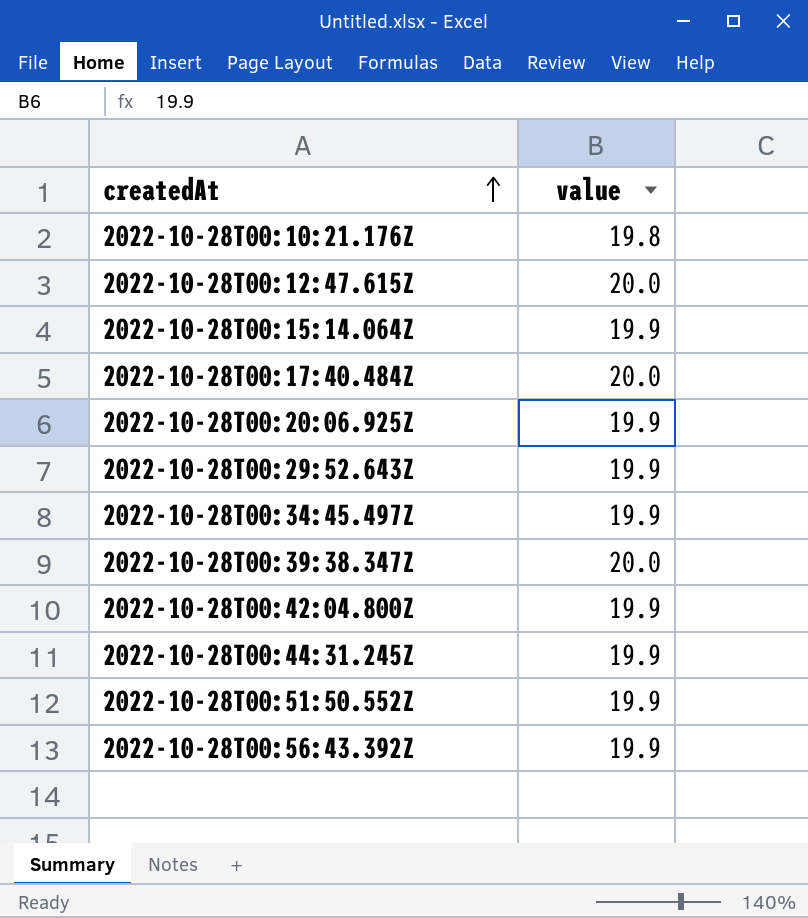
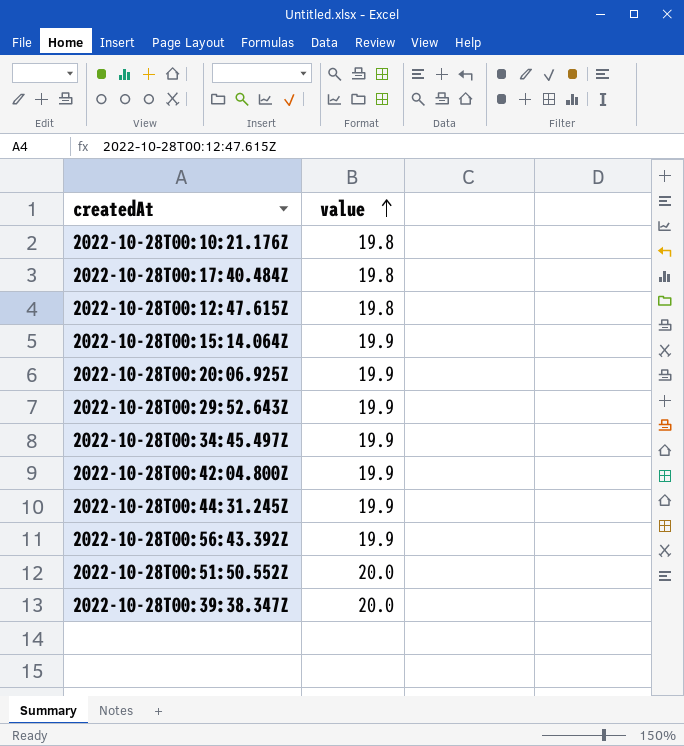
row order: createdAt ascending -> value ascending
2022-10-28T00:17:40.484Z | value: 20.0 -> 19.8
2022-10-28T00:12:47.615Z | value: 20.0 -> 19.8
2022-10-28T00:51:50.552Z | value: 19.9 -> 20.0

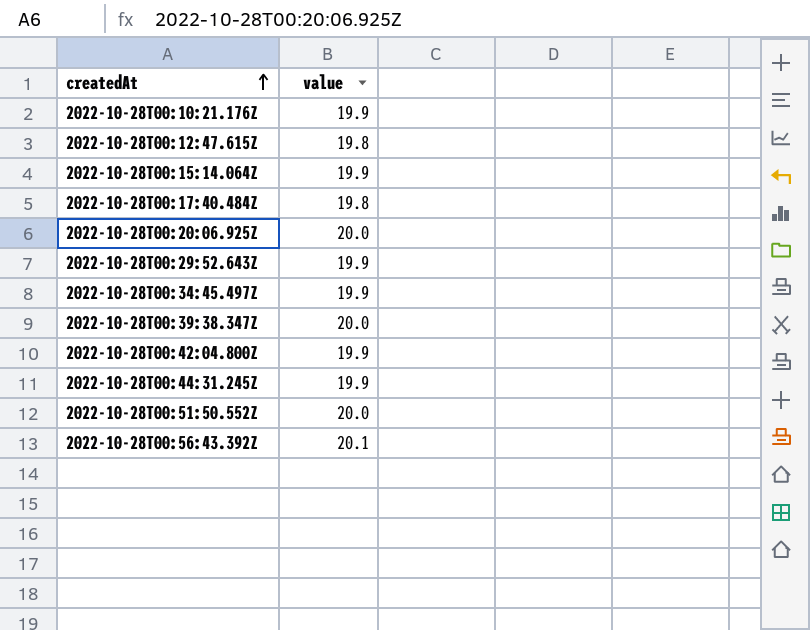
row order: value ascending -> createdAt ascending
2022-10-28T00:10:21.176Z | value: 19.8 -> 19.9
2022-10-28T00:20:06.925Z | value: 19.9 -> 20.0
2022-10-28T00:56:43.392Z | value: 19.9 -> 20.1

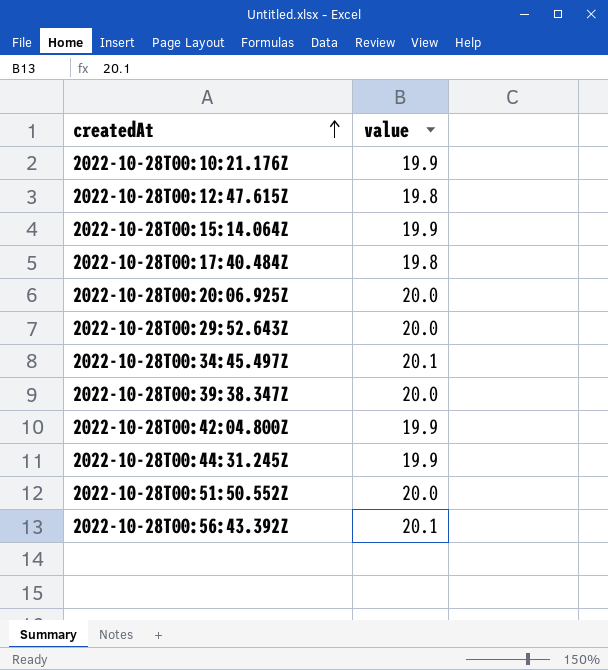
2022-10-28T00:29:52.643Z | value: 19.9 -> 20.0
2022-10-28T00:34:45.497Z | value: 19.9 -> 20.1

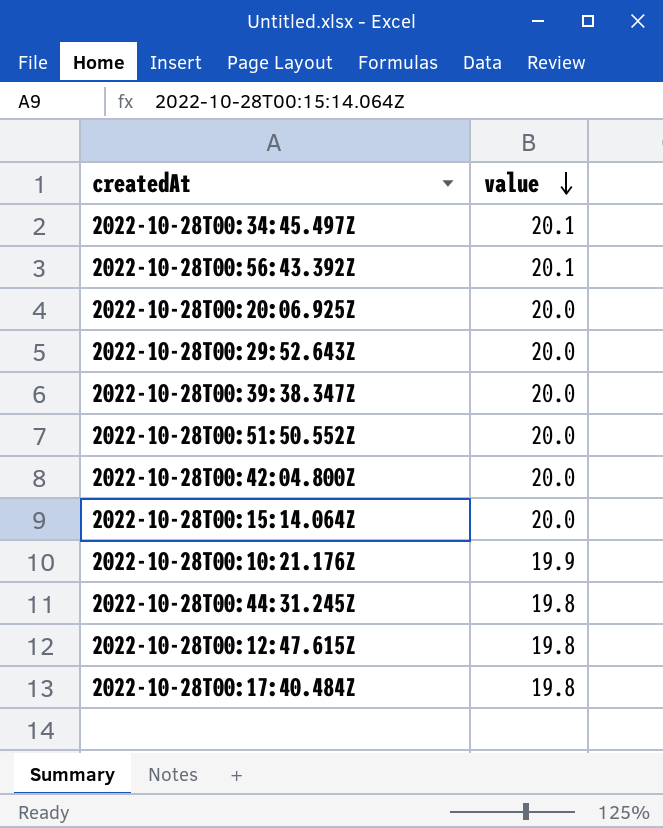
row order: createdAt ascending -> value descending
2022-10-28T00:42:04.800Z | value: 19.9 -> 20.0
2022-10-28T00:15:14.064Z | value: 19.9 -> 20.0
2022-10-28T00:44:31.245Z | value: 19.9 -> 19.8

